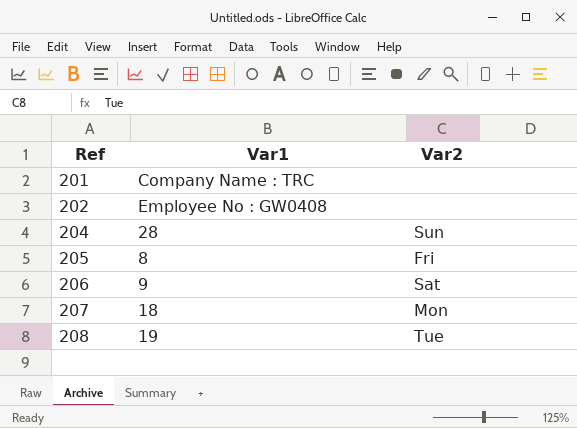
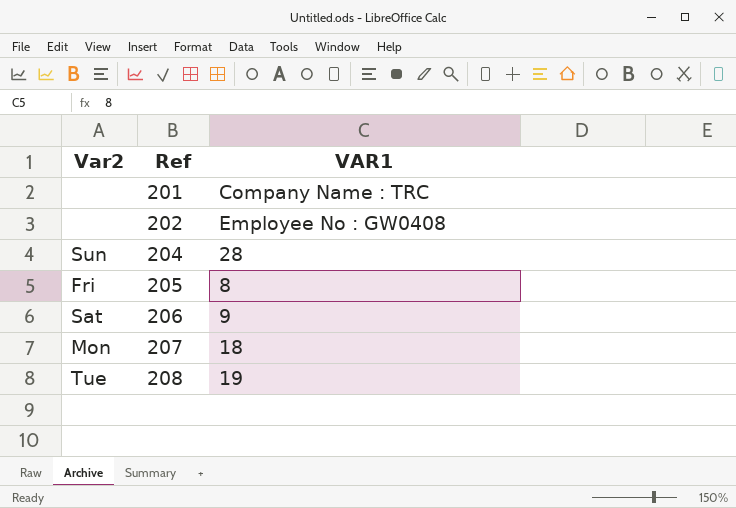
column Var2 | position: 3 -> 1
column name: Var1 -> VAR1

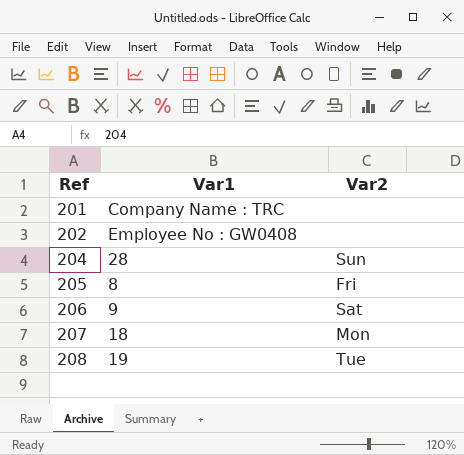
column name: VAR1 -> Var1
column Var2 | position: 1 -> 3

